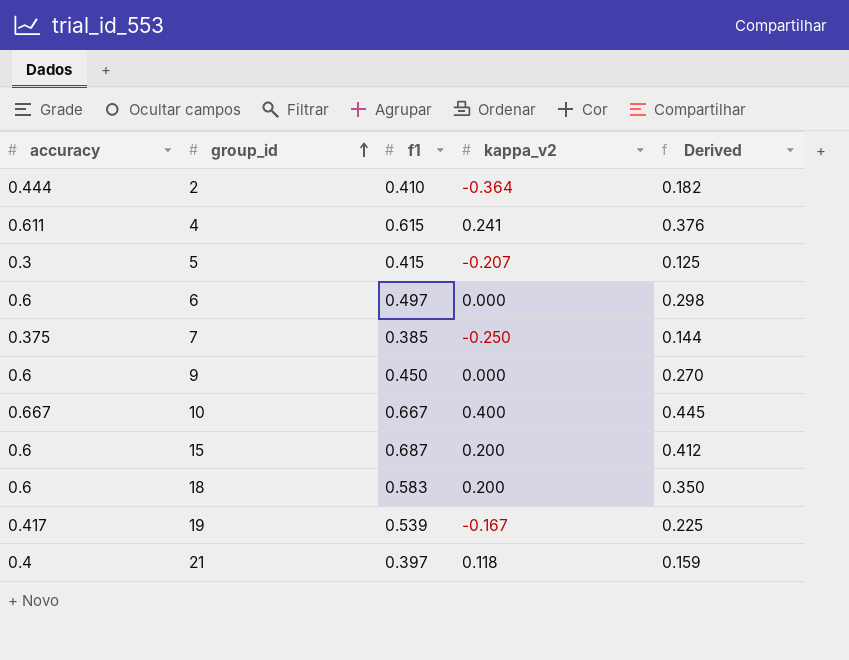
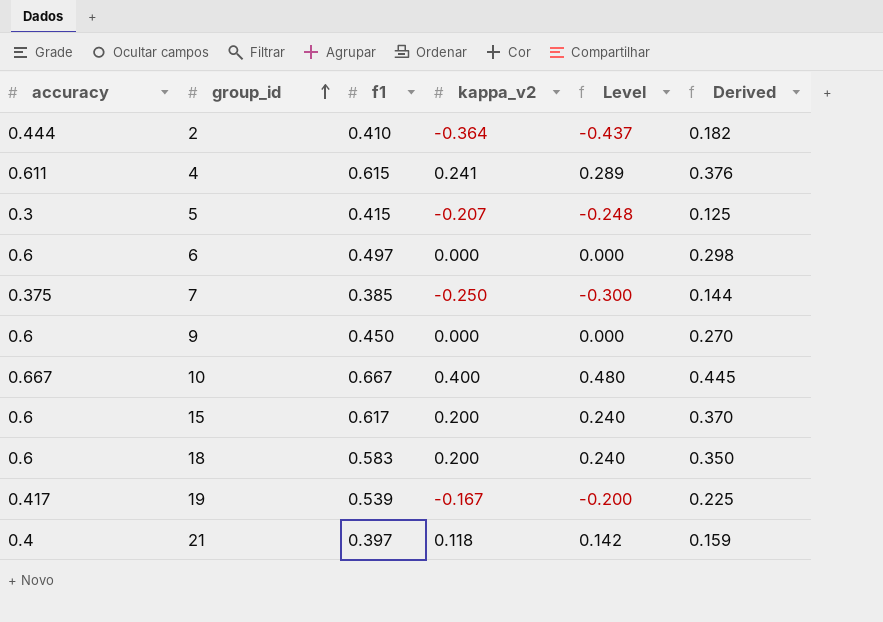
column Level | formula: none -> [kappa_v2] * 1.2
15 | f1: 0.687 -> 0.617
15 | Derived: 0.412 -> 0.370

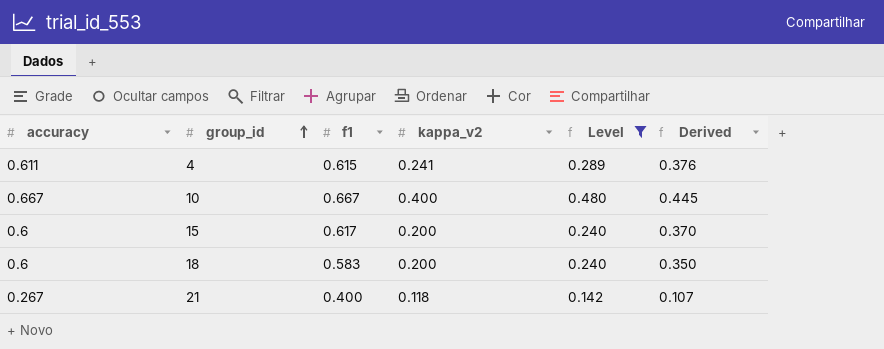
filter: none -> Level >= 0.142
21 | accuracy: 0.4 -> 0.267
21 | f1: 0.397 -> 0.400
21 | Derived: 0.159 -> 0.107

